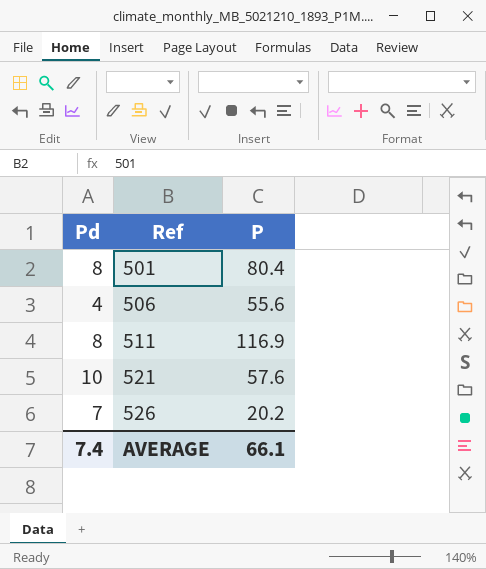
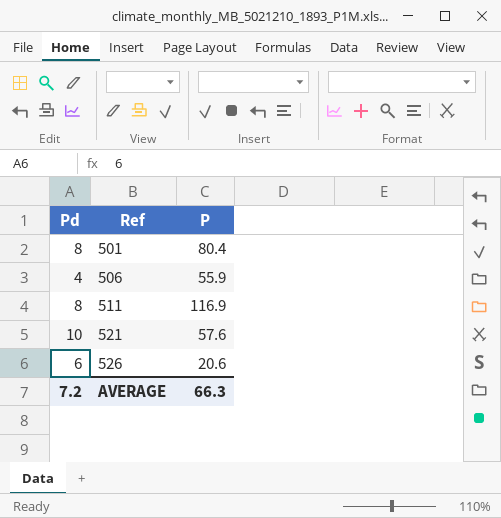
506 | P: 55.6 -> 55.9
526 | Pd: 7 -> 6
526 | P: 20.2 -> 20.6
AVERAGE | Pd: 7.4 -> 7.2
AVERAGE | P: 66.1 -> 66.3

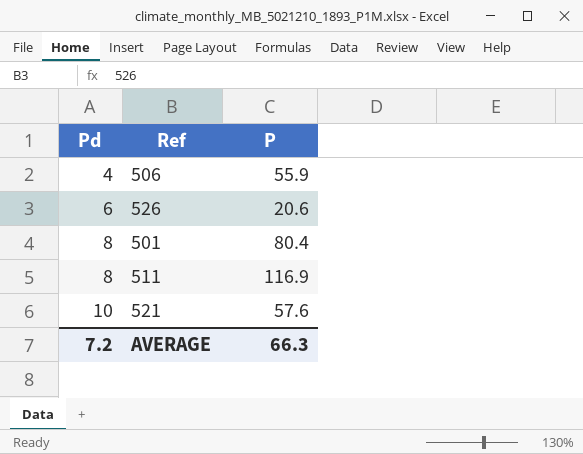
row order: Ref ascending -> Pd ascending

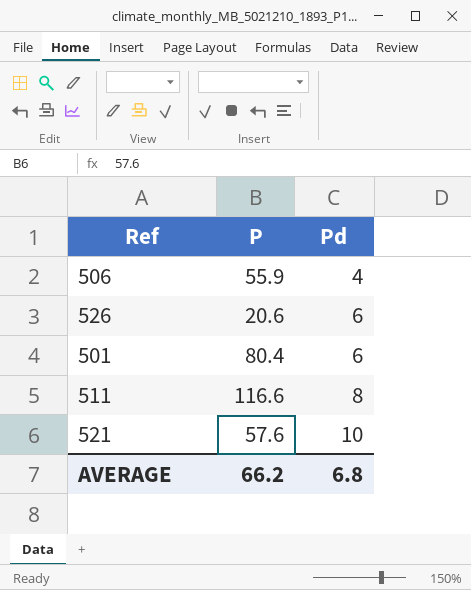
column Pd | position: 1 -> 3
501 | Pd: 8 -> 6
511 | P: 116.9 -> 116.6
AVERAGE | P: 66.3 -> 66.2
AVERAGE | Pd: 7.2 -> 6.8

